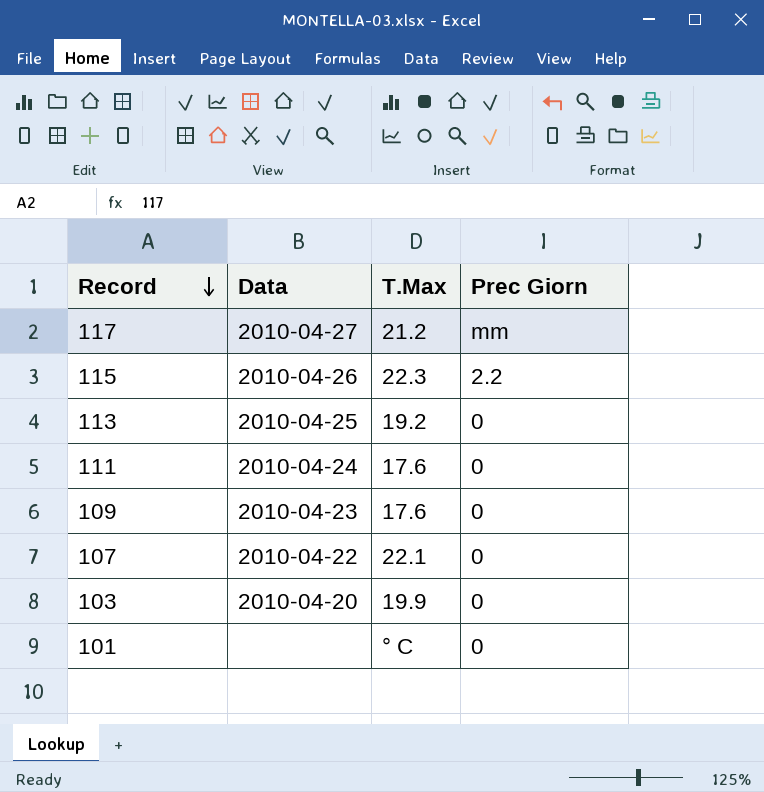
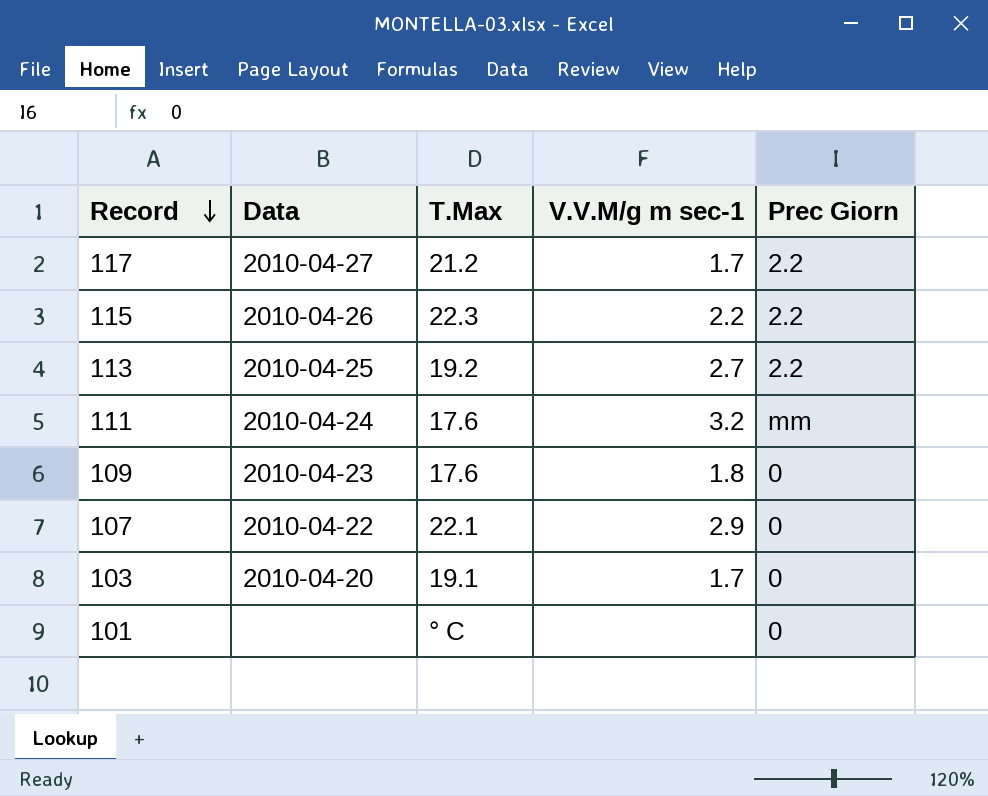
column V.V.M/g m sec-1 | position: none -> 4
117 | Prec Giorn: mm -> 2.2
113 | Prec Giorn: 0 -> 2.2
111 | Prec Giorn: 0 -> mm
103 | T.Max: 19.9 -> 19.1

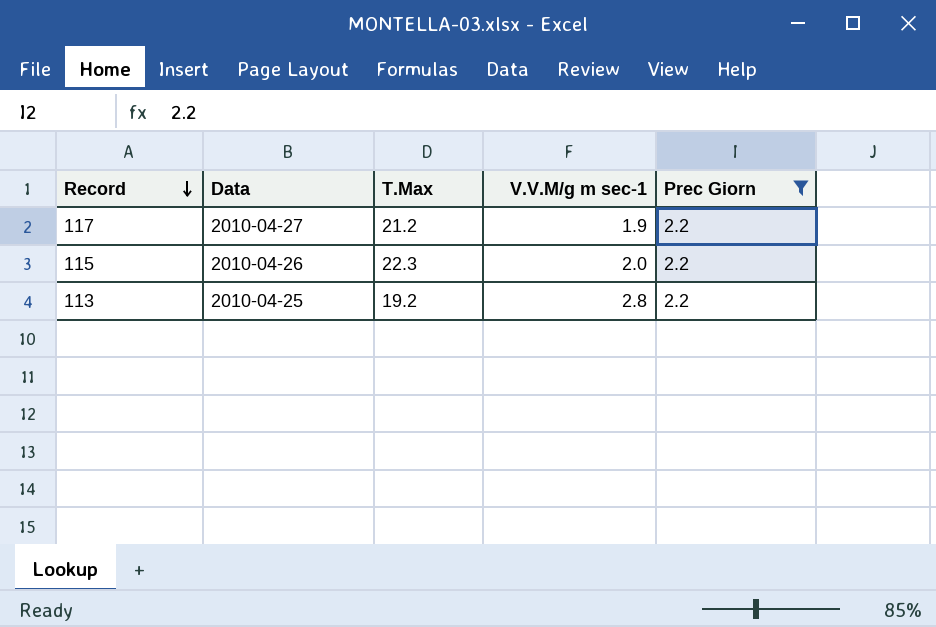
filter: none -> Prec Giorn = 2.2
117 | V.V.M/g m sec-1: 1.7 -> 1.9
115 | V.V.M/g m sec-1: 2.2 -> 2.0
113 | V.V.M/g m sec-1: 2.7 -> 2.8

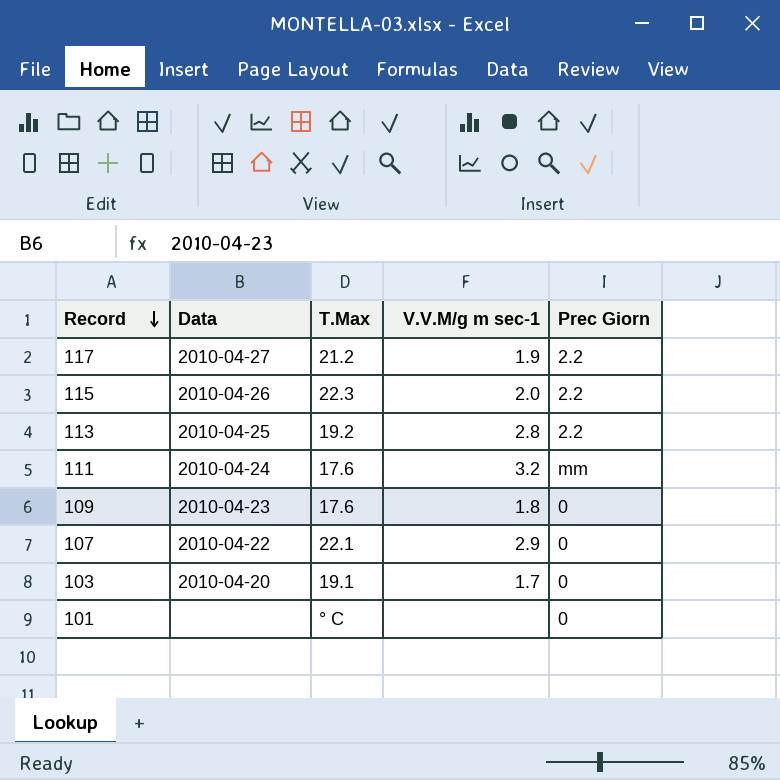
filter: Prec Giorn = 2.2 -> none

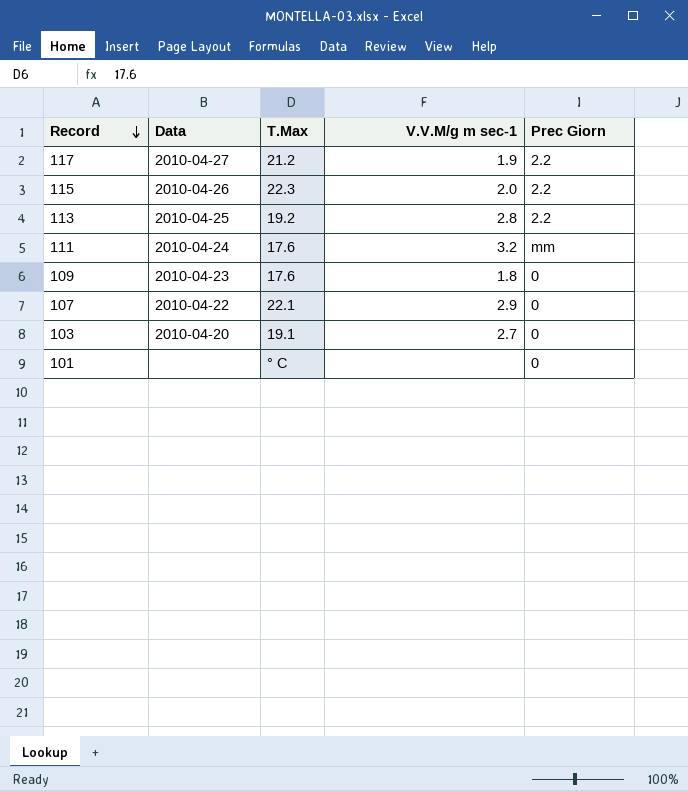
103 | V.V.M/g m sec-1: 1.7 -> 2.7

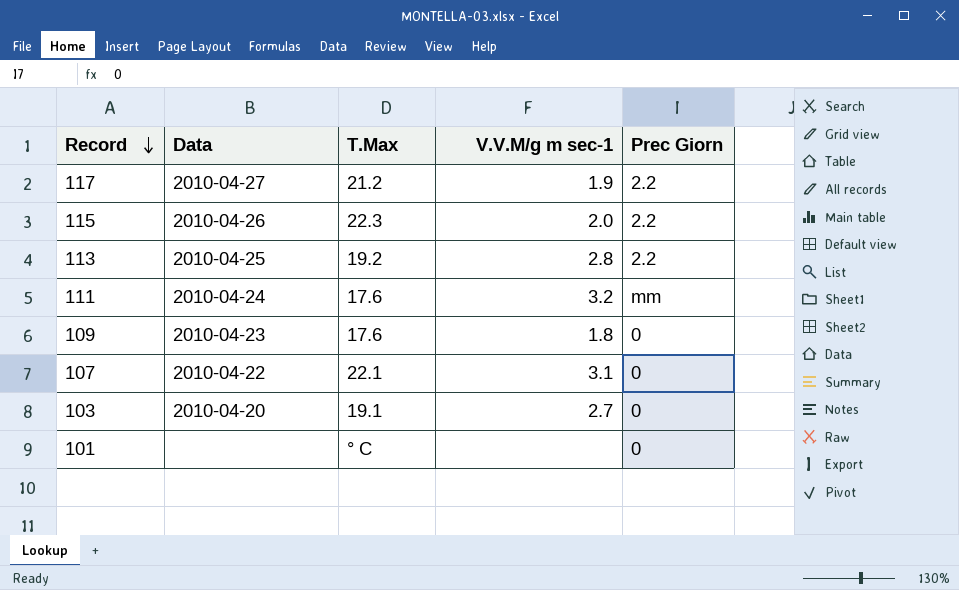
107 | V.V.M/g m sec-1: 2.9 -> 3.1

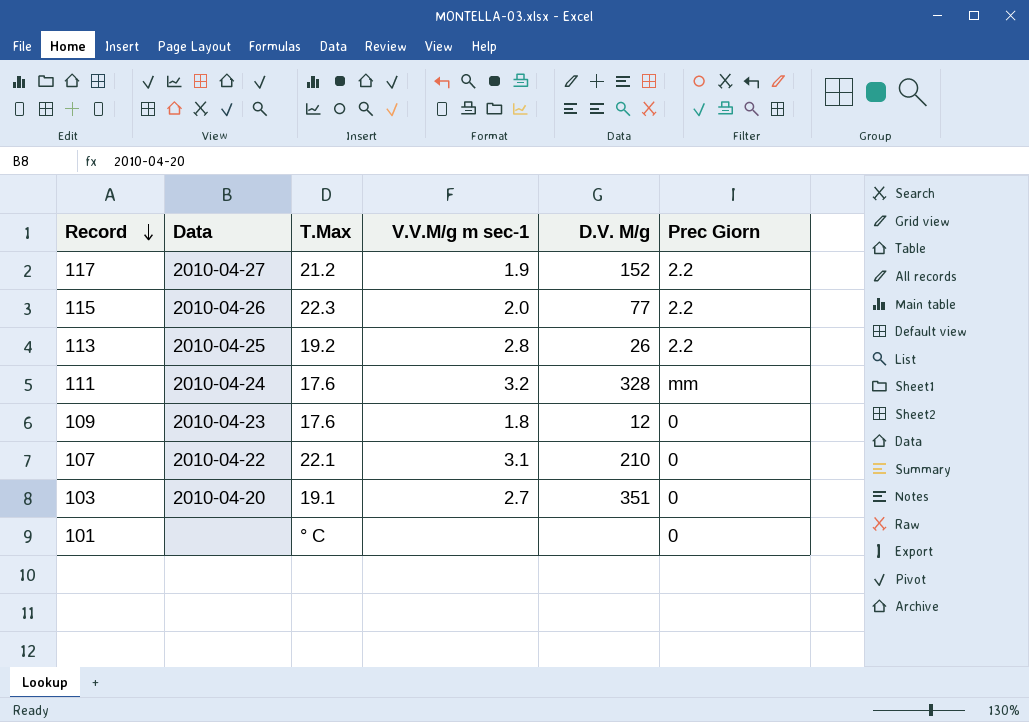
column D.V. M/g | position: none -> 5

